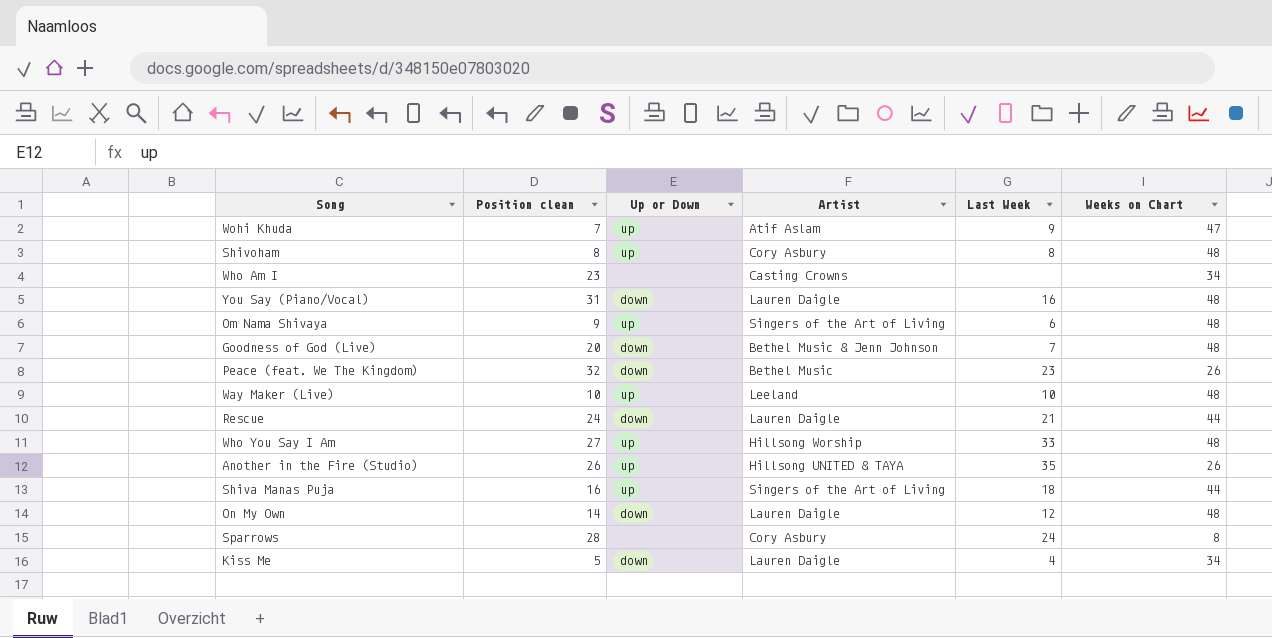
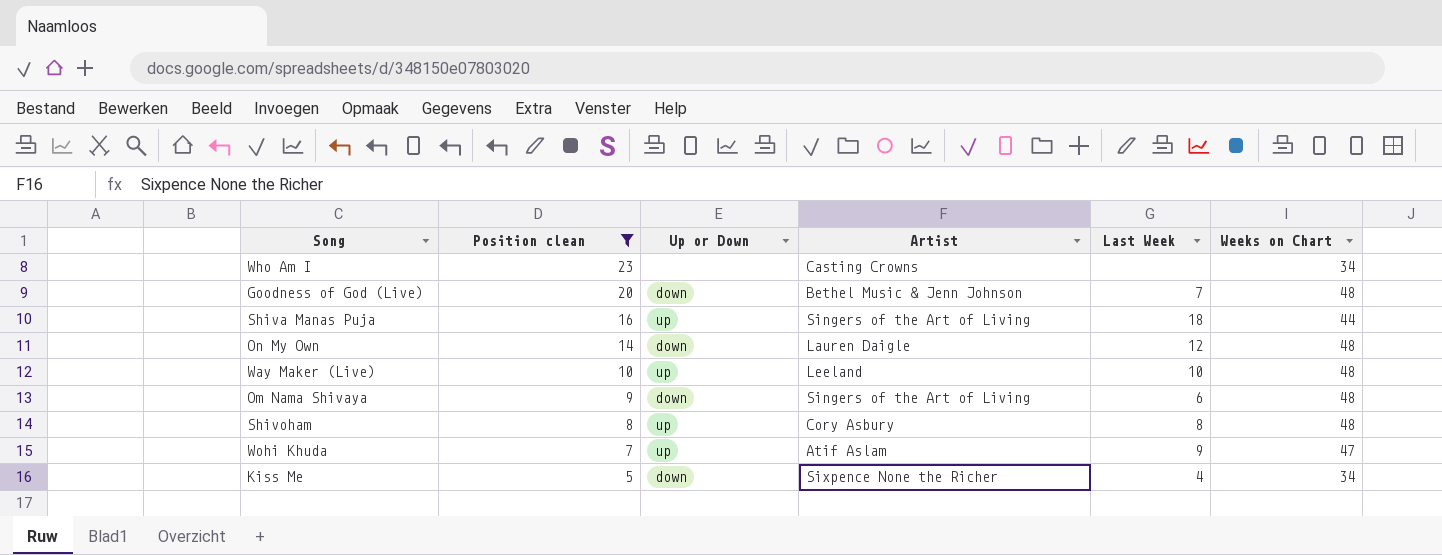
filter: none -> Position clean <= 23
row order: none -> Position clean descending
Om Nama Shivaya | Up or Down: up -> down
Kiss Me | Artist: Lauren Daigle -> Sixpence None the Richer

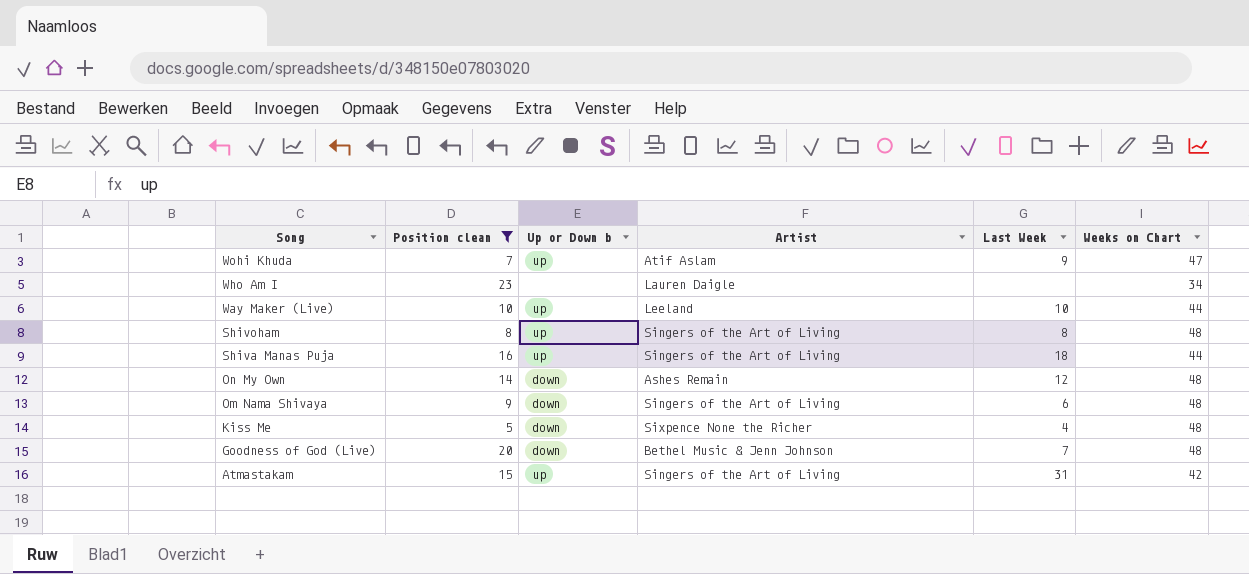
row order: Position clean descending -> Song descending
column name: Up or Down -> Up or Down b
Who Am I | Artist: Casting Crowns -> Lauren Daigle
Way Maker (Live) | Weeks on Chart: 48 -> 44
Shivoham | Artist: Cory Asbury -> Singers of the Art of Living
On My Own | Artist: Lauren Daigle -> Ashes Remain
Kiss Me | Weeks on Chart: 34 -> 48
row Atmastakam: none -> 15 | up | Singers of the Art of Living | 31 | 42

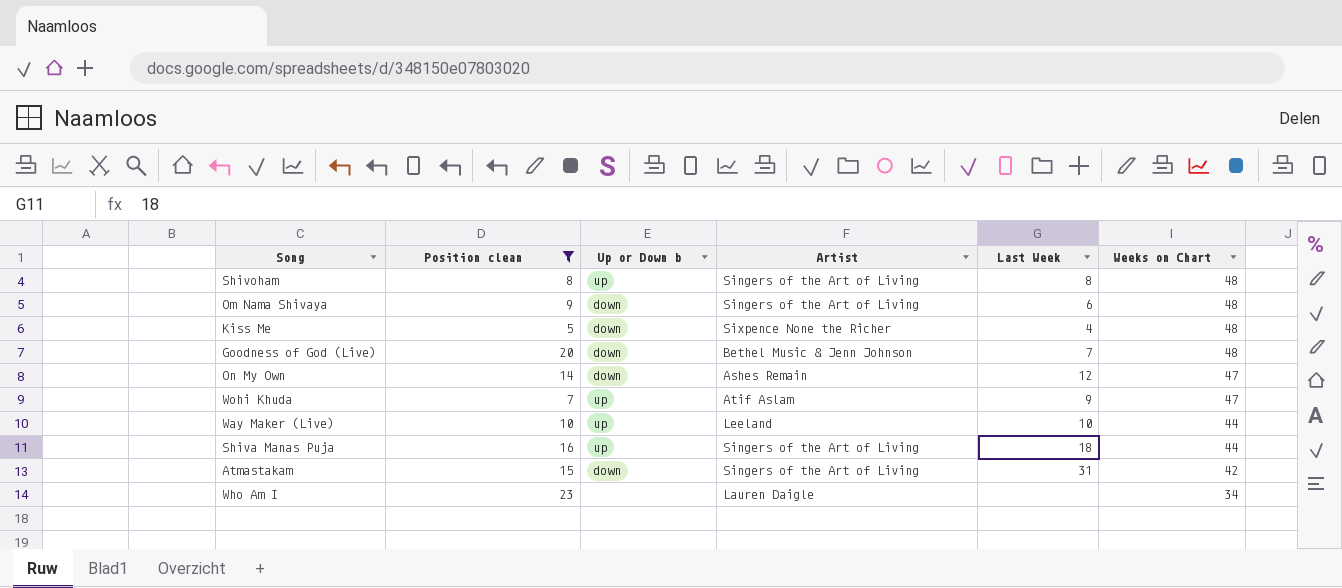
row order: Song descending -> Weeks on Chart descending
On My Own | Weeks on Chart: 48 -> 47
Atmastakam | Up or Down b: up -> down

